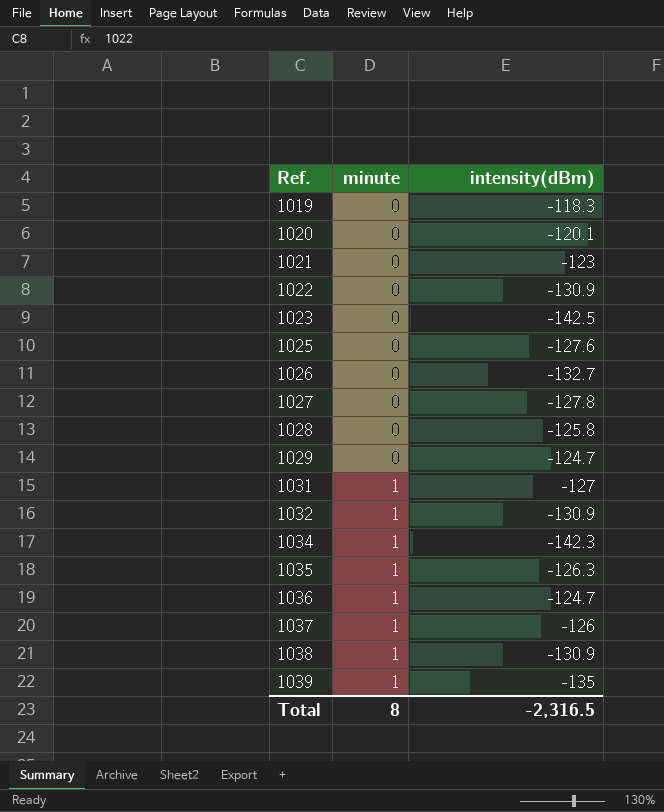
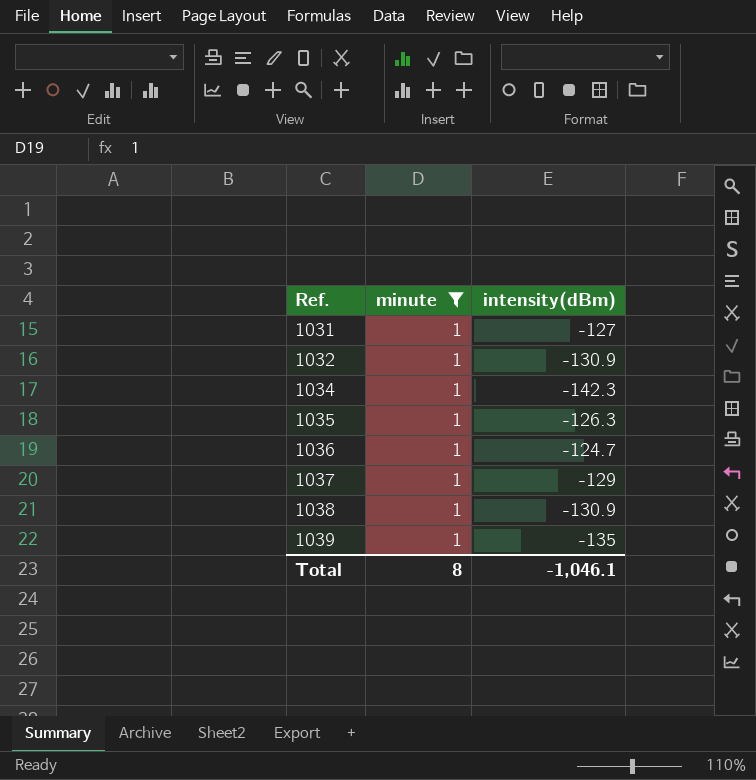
filter: none -> minute = 1
1037 | intensity(dBm): -126 -> -129
Total | intensity(dBm): -2,316.5 -> -1,046.1

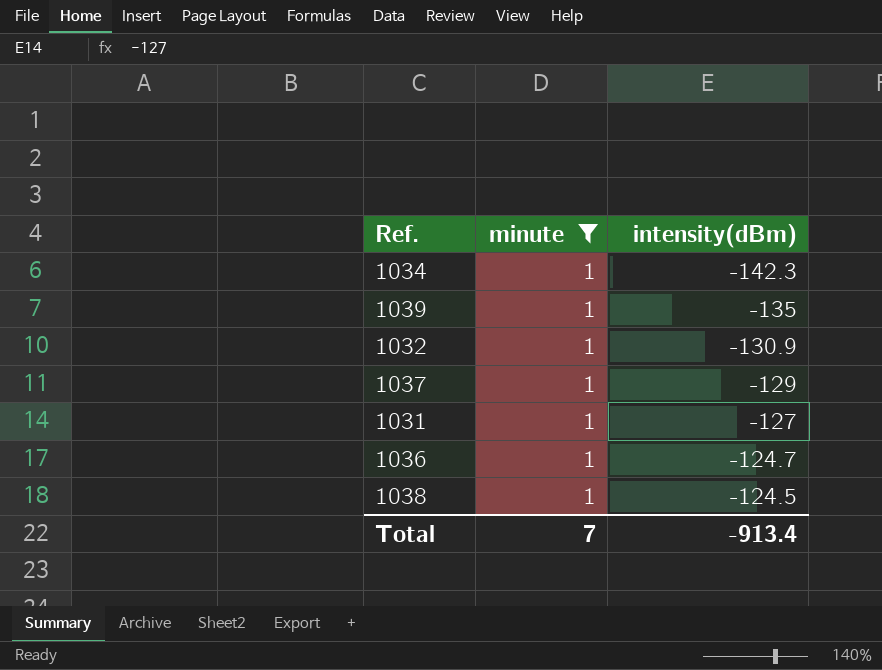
row order: Ref. ascending -> intensity(dBm) ascending
row 1035: 1 | -126.3 -> none
1038 | intensity(dBm): -130.9 -> -124.5
Total | minute: 8 -> 7
Total | intensity(dBm): -1,046.1 -> -913.4

